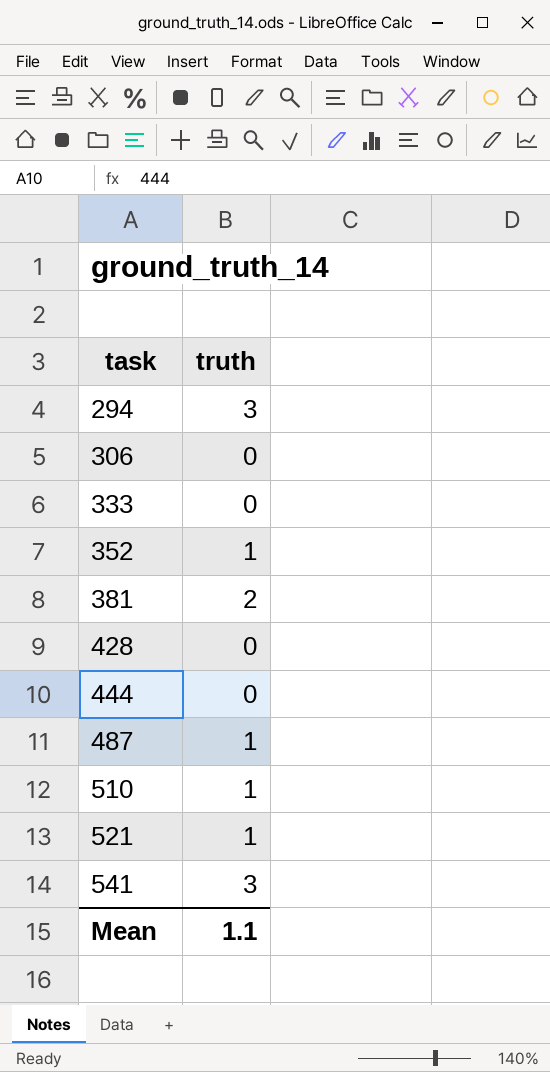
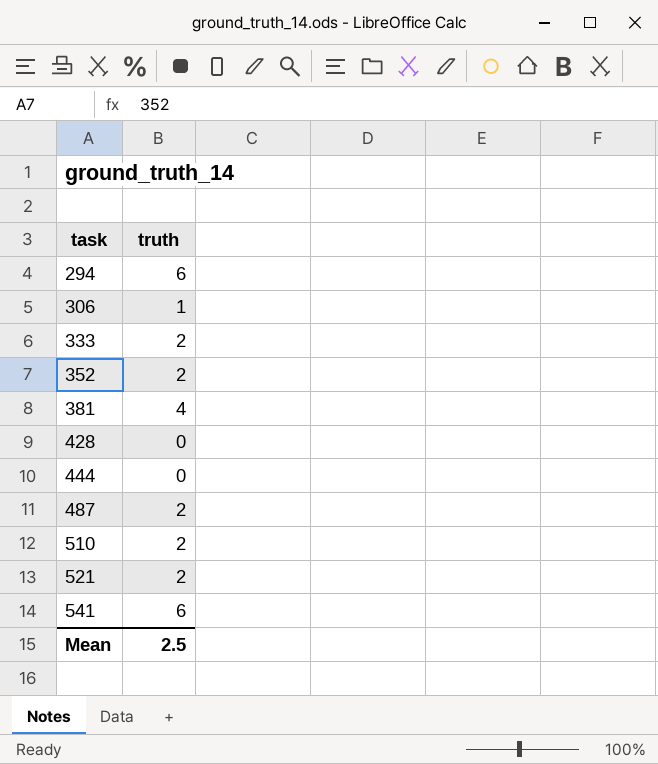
294 | truth: 3 -> 6
306 | truth: 0 -> 1
333 | truth: 0 -> 2
352 | truth: 1 -> 2
381 | truth: 2 -> 4
487 | truth: 1 -> 2
510 | truth: 1 -> 2
521 | truth: 1 -> 2
541 | truth: 3 -> 6
Mean | truth: 1.1 -> 2.5

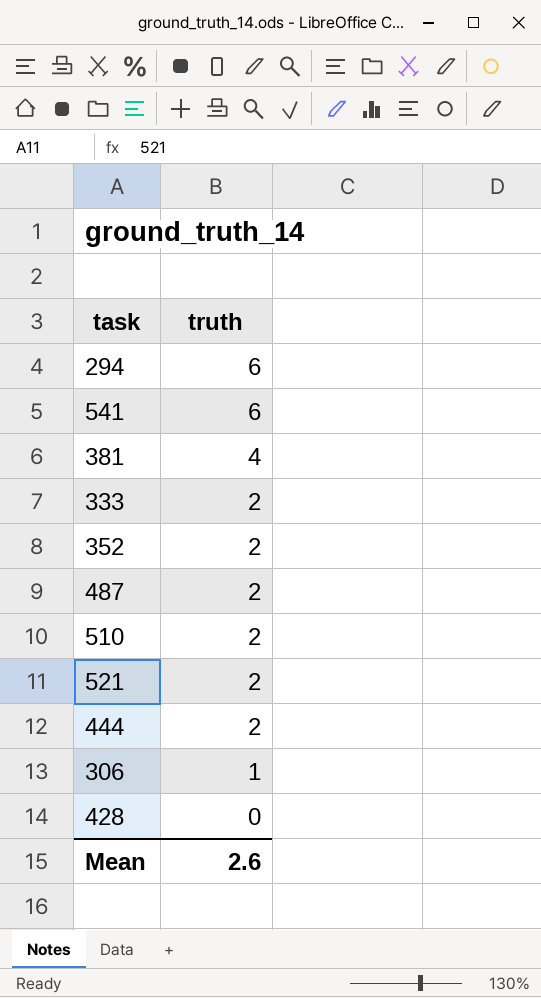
row order: task ascending -> truth descending
444 | truth: 0 -> 2
Mean | truth: 2.5 -> 2.6

